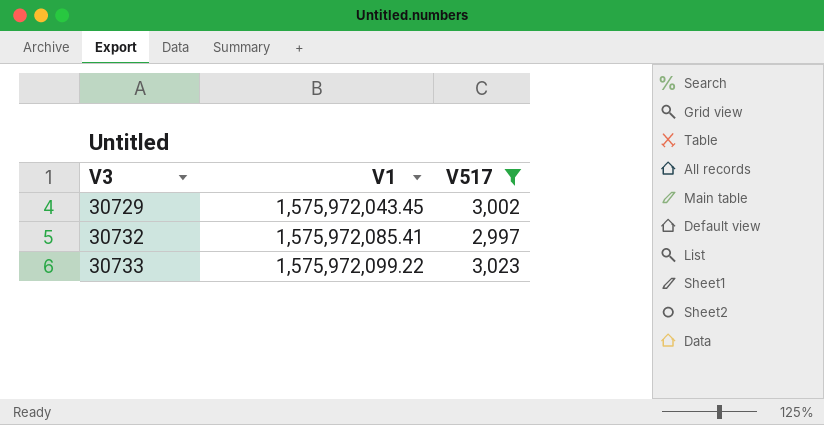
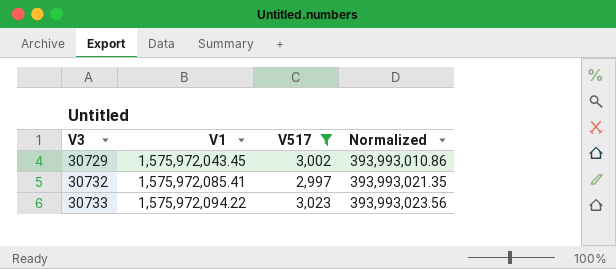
column Normalized | formula: none -> [V1] * 0.25
30733 | V1: 1,575,972,099.22 -> 1,575,972,094.22

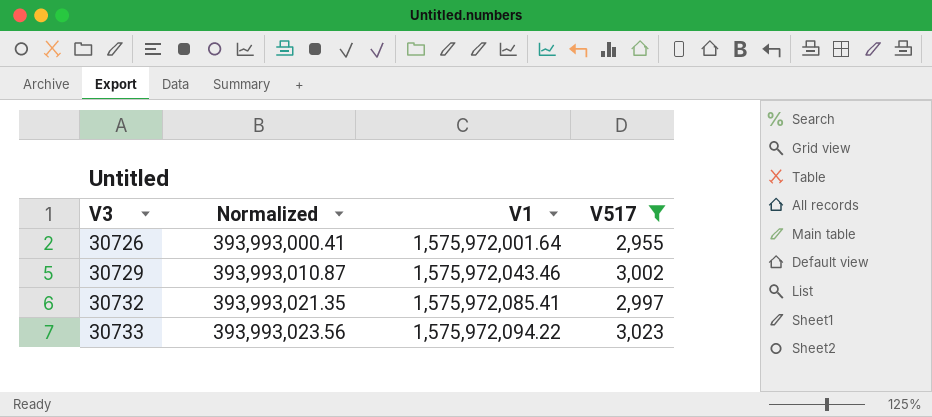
column Normalized | position: 4 -> 2
row 30726: none -> 393,993,000.41 | 1,575,972,001.64 | 2,955
30729 | Normalized: 393,993,010.86 -> 393,993,010.87
30729 | V1: 1,575,972,043.45 -> 1,575,972,043.46

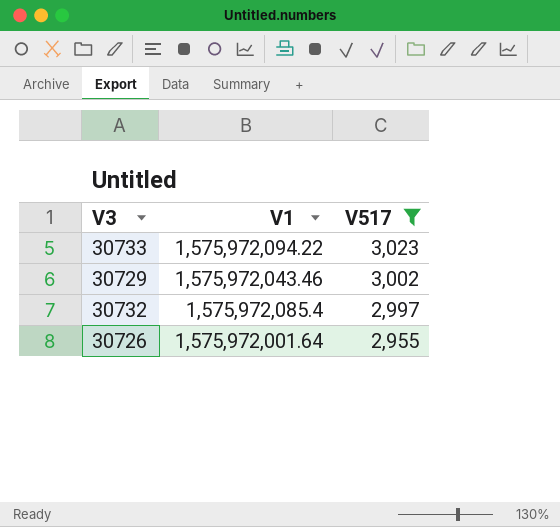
row order: V3 ascending -> V517 descending
column Normalized | formula: [V1] * 0.25 -> none
30732 | V1: 1,575,972,085.41 -> 1,575,972,085.4

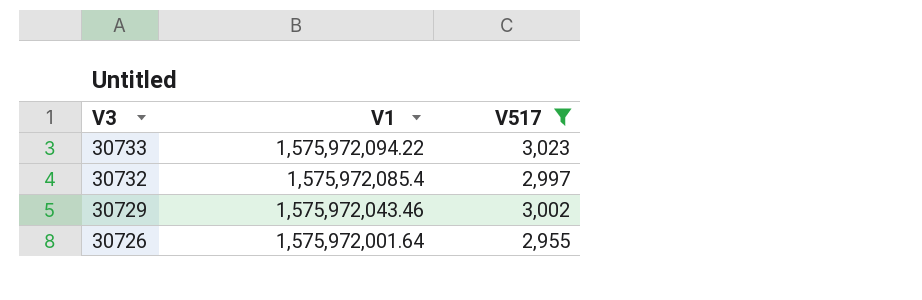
row order: V517 descending -> V3 descending

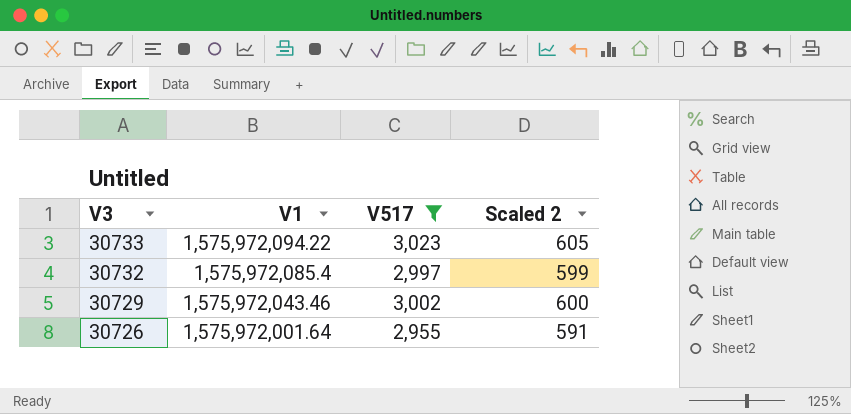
column Scaled 2 | formula: none -> [V517] * 0.2

